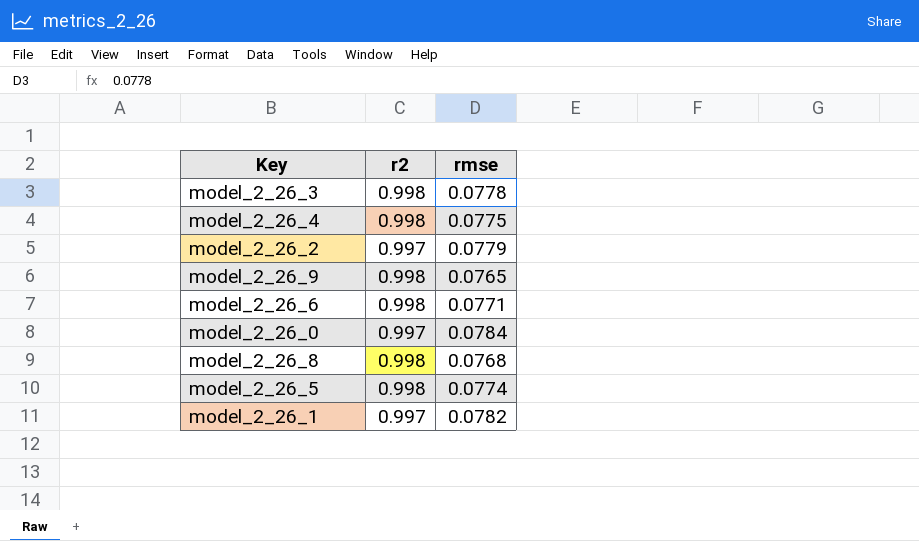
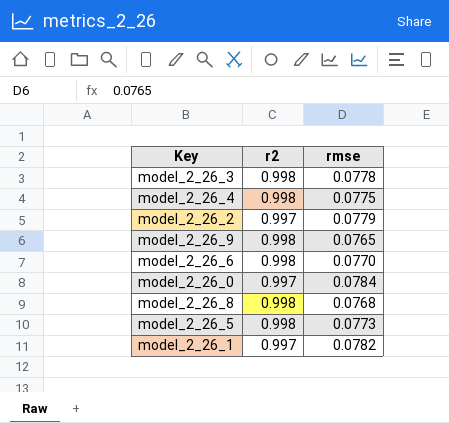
model_2_26_6 | rmse: 0.0771 -> 0.0770
model_2_26_5 | rmse: 0.0774 -> 0.0773

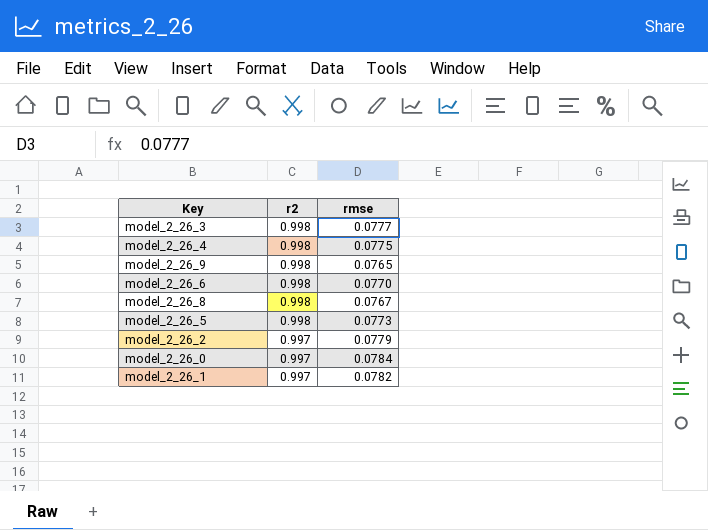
row order: none -> r2 descending
model_2_26_3 | rmse: 0.0778 -> 0.0777
model_2_26_8 | rmse: 0.0768 -> 0.0767

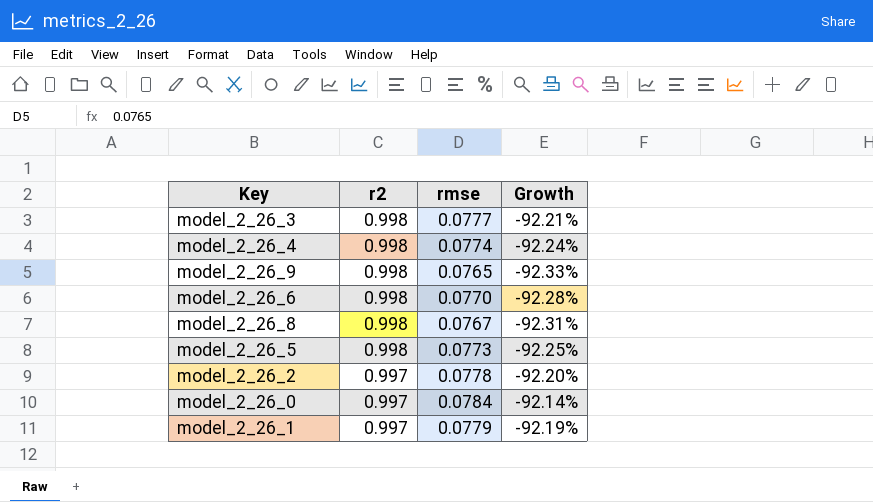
column Growth | formula: none -> ([rmse] - [r2]) / [r2]
model_2_26_4 | rmse: 0.0775 -> 0.0774
model_2_26_2 | rmse: 0.0779 -> 0.0778
model_2_26_1 | rmse: 0.0782 -> 0.0779

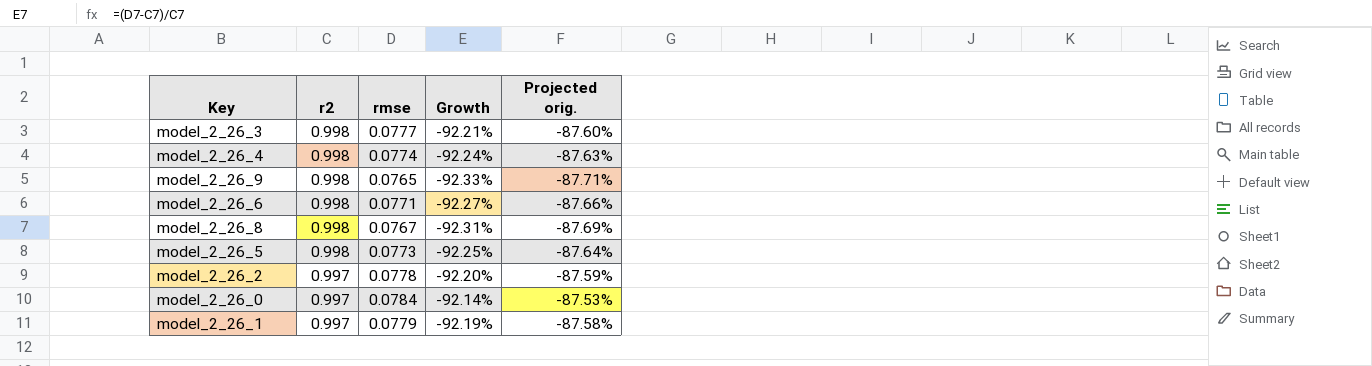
column Projected orig. | formula: none -> [Growth] * 0.95
model_2_26_6 | rmse: 0.0770 -> 0.0771
model_2_26_6 | Growth: -92.28% -> -92.27%

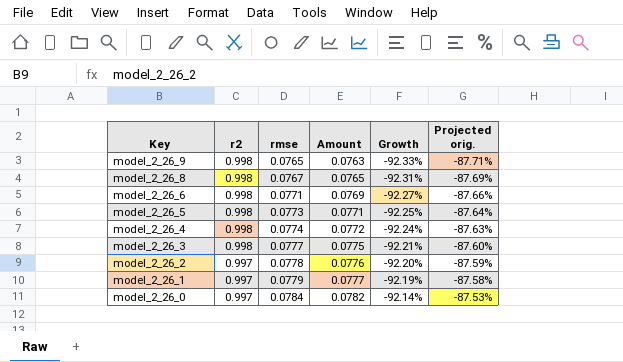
row order: r2 descending -> Key descending
column Amount | formula: none -> [r2] * [rmse]

